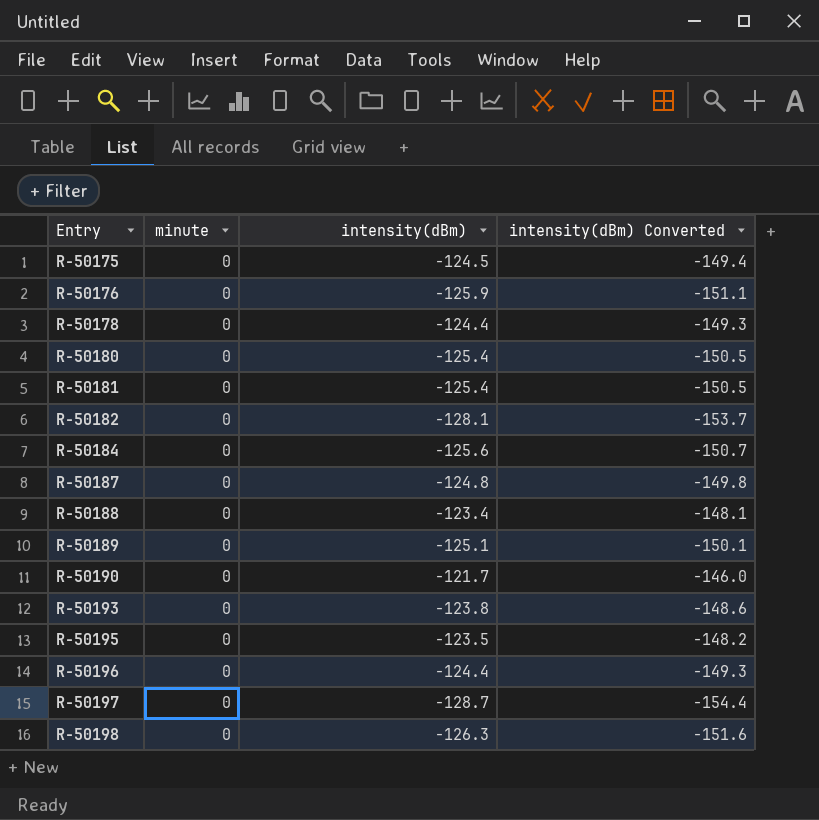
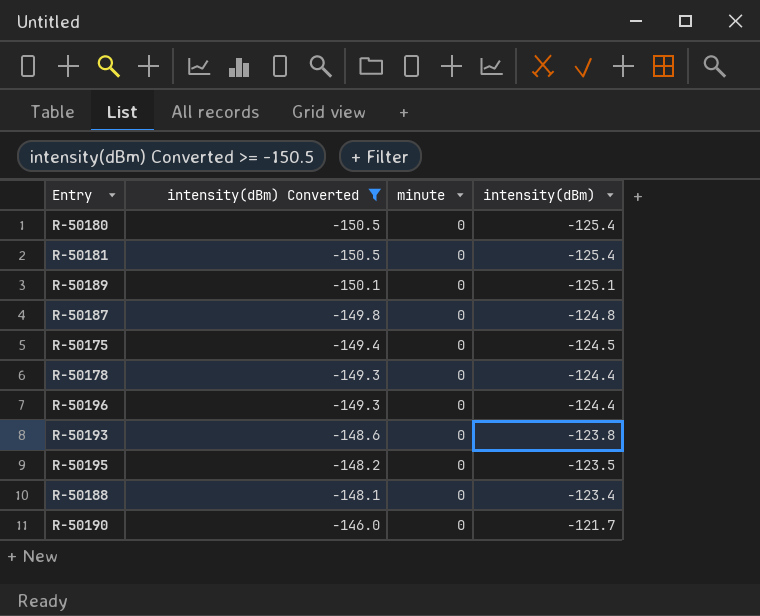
filter: none -> intensity(dBm) Converted >= -150.5
row order: Entry ascending -> intensity(dBm) Converted ascending
column intensity(dBm) Converted | position: 4 -> 2

